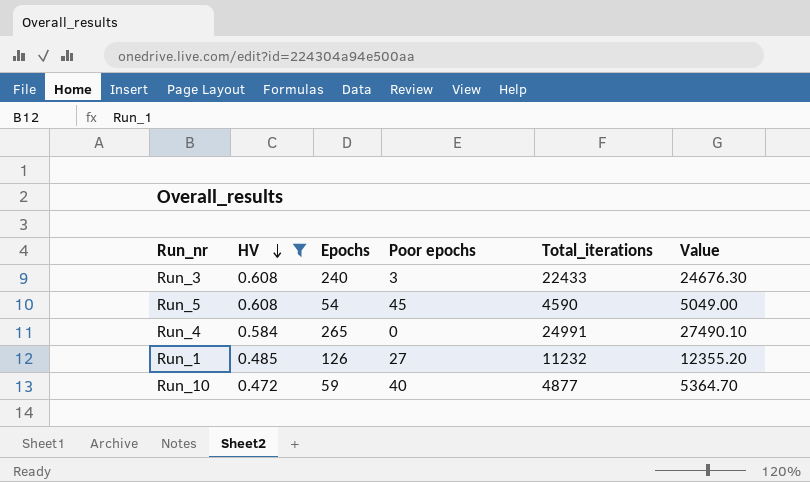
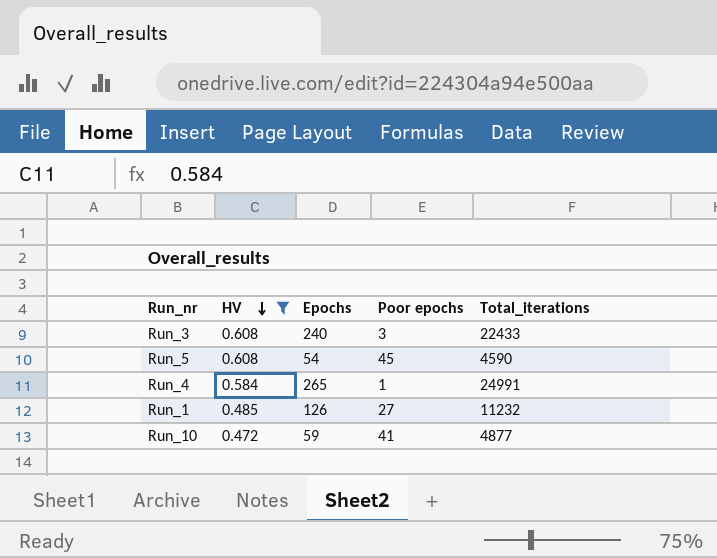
column Value | formula: [Total_iterations] * 1.1 -> none
Run_4 | Poor epochs: 0 -> 1
Run_10 | Poor epochs: 40 -> 41

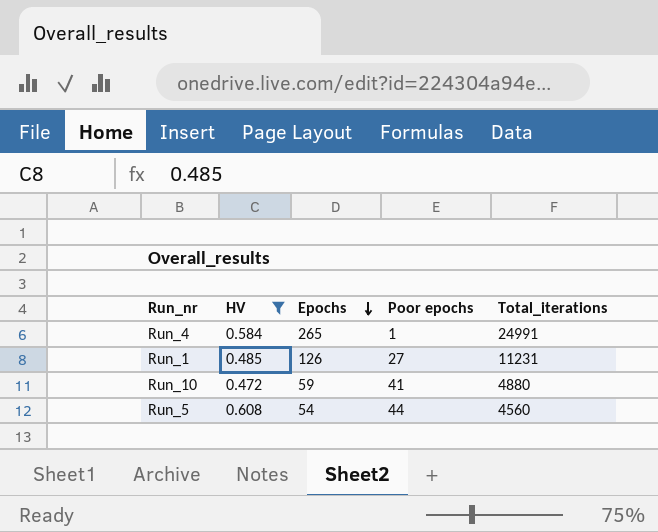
row order: HV descending -> Epochs descending
row Run_3: 0.608 | 240 | 3 | 22433 -> none
Run_1 | Total_iterations: 11232 -> 11231
Run_10 | Total_iterations: 4877 -> 4880
Run_5 | Poor epochs: 45 -> 44
Run_5 | Total_iterations: 4590 -> 4560

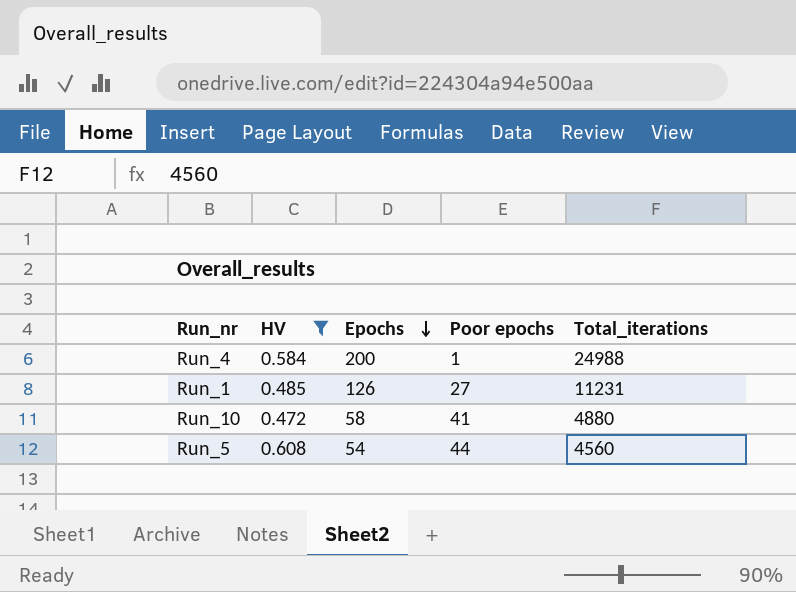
Run_4 | Epochs: 265 -> 200
Run_4 | Total_iterations: 24991 -> 24988
Run_10 | Epochs: 59 -> 58

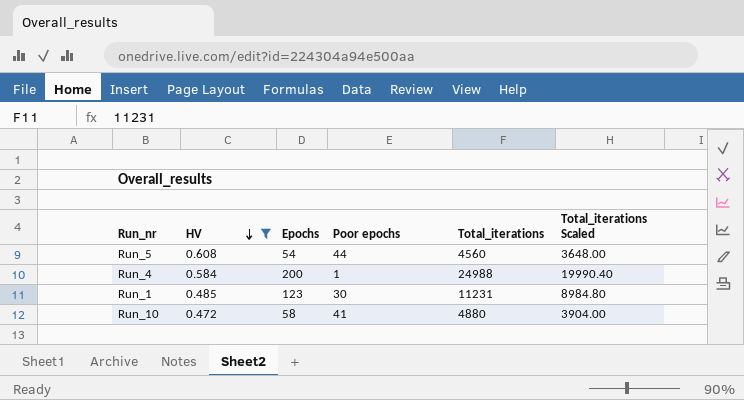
row order: Epochs descending -> HV descending
column Total_iterations Scaled | formula: none -> [Total_iterations] * 0.8
Run_1 | Epochs: 126 -> 123
Run_1 | Poor epochs: 27 -> 30

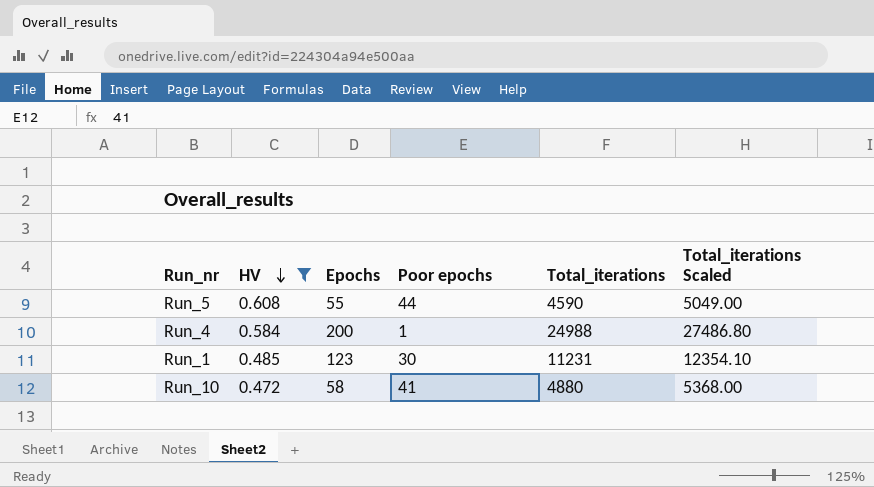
column Total_iterations Scaled | formula: [Total_iterations] * 0.8 -> [Total_iterations] * 1.1
Run_5 | Epochs: 54 -> 55
Run_5 | Total_iterations: 4560 -> 4590

